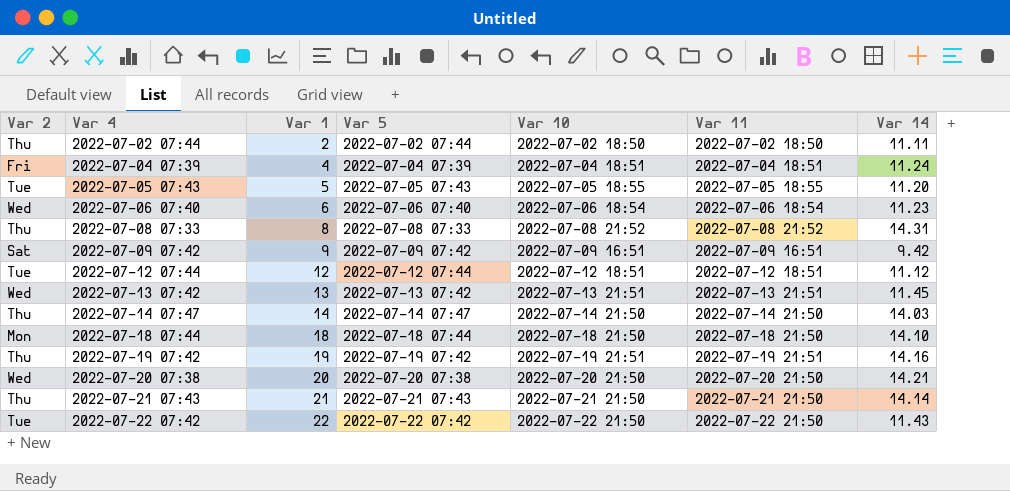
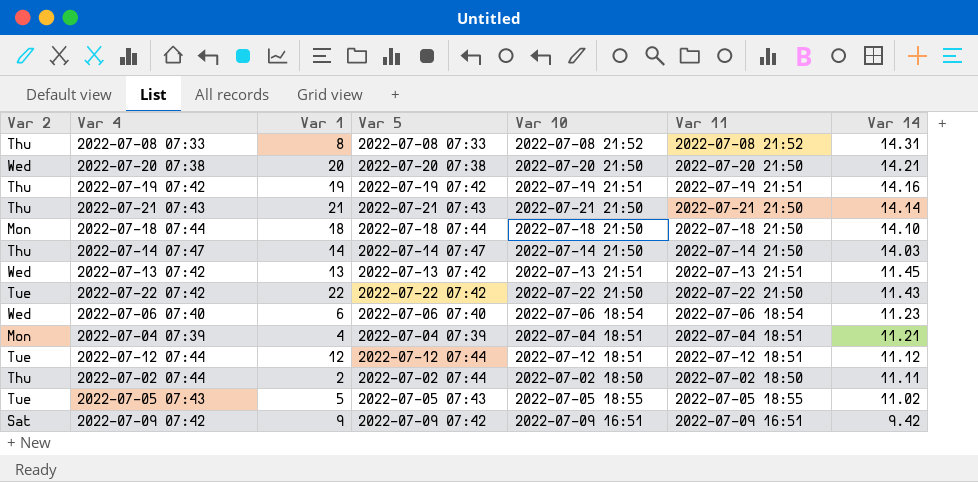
row order: Var 4 ascending -> Var 14 descending
2022-07-04 07:39 | Var 2: Fri -> Mon
2022-07-04 07:39 | Var 14: 11.24 -> 11.21
2022-07-05 07:43 | Var 14: 11.20 -> 11.02

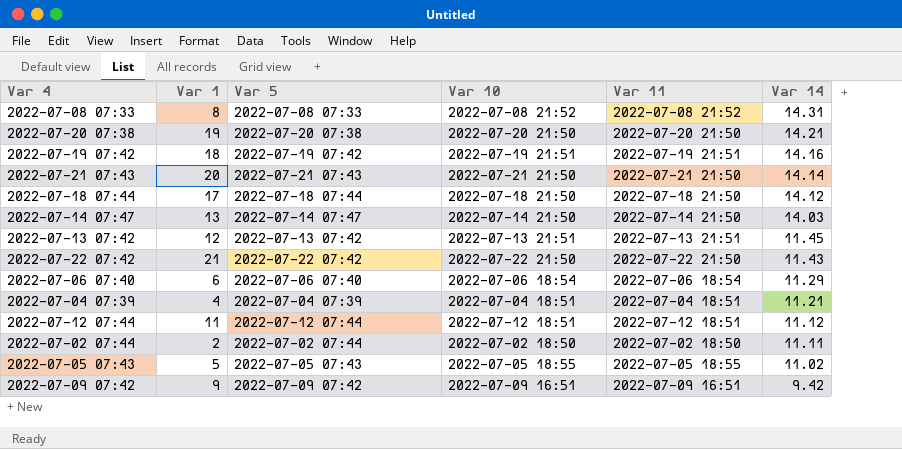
column Var 2 | position: 1 -> none
2022-07-20 07:38 | Var 1: 20 -> 19
2022-07-19 07:42 | Var 1: 19 -> 18
2022-07-21 07:43 | Var 1: 21 -> 20
2022-07-18 07:44 | Var 1: 18 -> 17
2022-07-18 07:44 | Var 14: 14.10 -> 14.12
2022-07-14 07:47 | Var 1: 14 -> 13
2022-07-13 07:42 | Var 1: 13 -> 12
2022-07-22 07:42 | Var 1: 22 -> 21
2022-07-06 07:40 | Var 14: 11.23 -> 11.29
2022-07-12 07:44 | Var 1: 12 -> 11

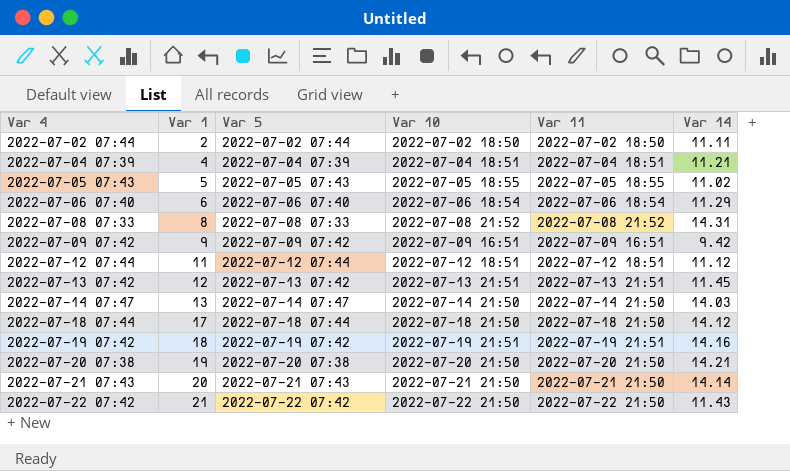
row order: Var 14 descending -> Var 4 ascending

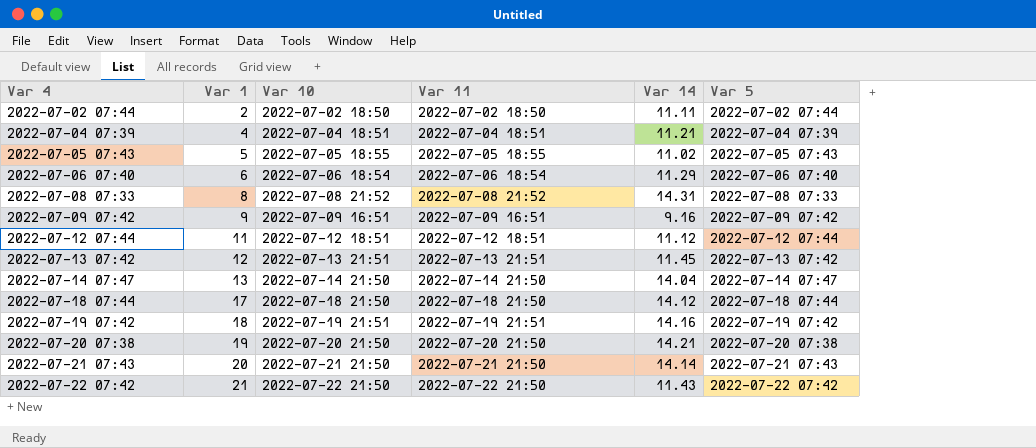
column Var 5 | position: 3 -> 6
2022-07-09 07:42 | Var 14: 9.42 -> 9.16
2022-07-14 07:47 | Var 14: 14.03 -> 14.04

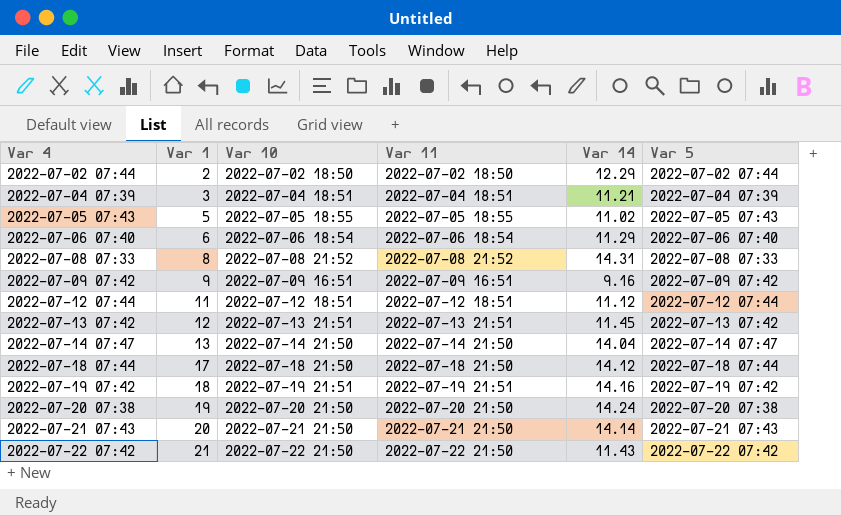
2022-07-02 07:44 | Var 14: 11.11 -> 12.29
2022-07-04 07:39 | Var 1: 4 -> 3
2022-07-20 07:38 | Var 14: 14.21 -> 14.24

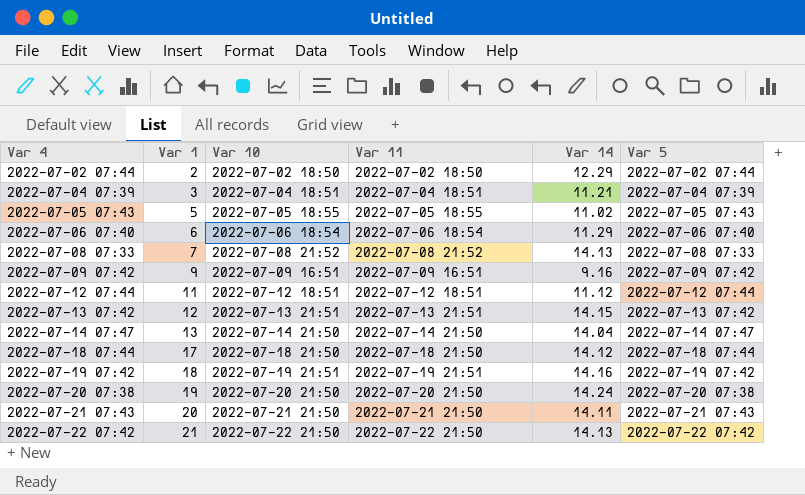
2022-07-08 07:33 | Var 1: 8 -> 7
2022-07-08 07:33 | Var 14: 14.31 -> 14.13
2022-07-13 07:42 | Var 14: 11.45 -> 14.15
2022-07-21 07:43 | Var 14: 14.14 -> 14.11
2022-07-22 07:42 | Var 14: 11.43 -> 14.13

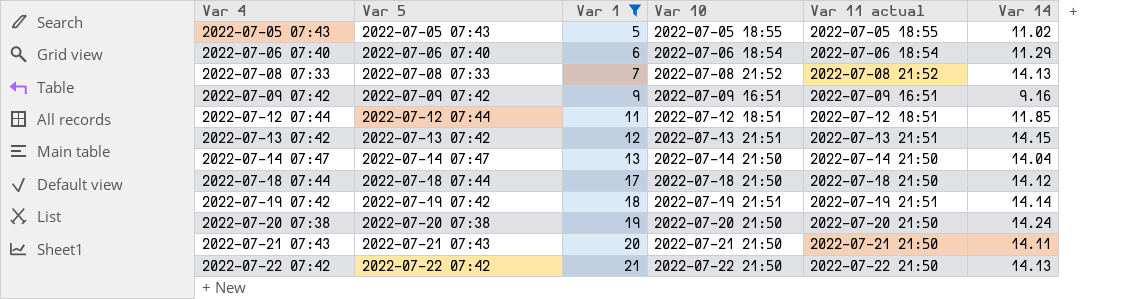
filter: none -> Var 1 >= 5
column Var 5 | position: 6 -> 2
column name: Var 11 -> Var 11 actual
2022-07-12 07:44 | Var 14: 11.12 -> 11.85
2022-07-19 07:42 | Var 14: 14.16 -> 14.14

